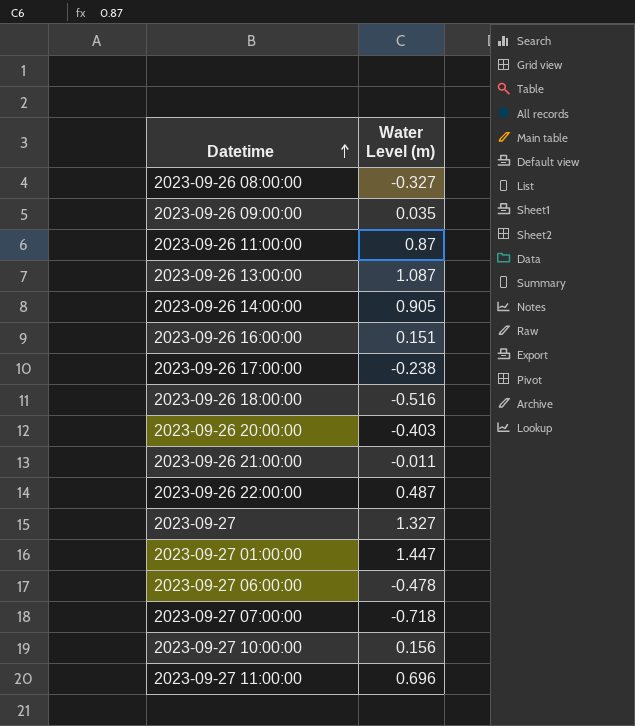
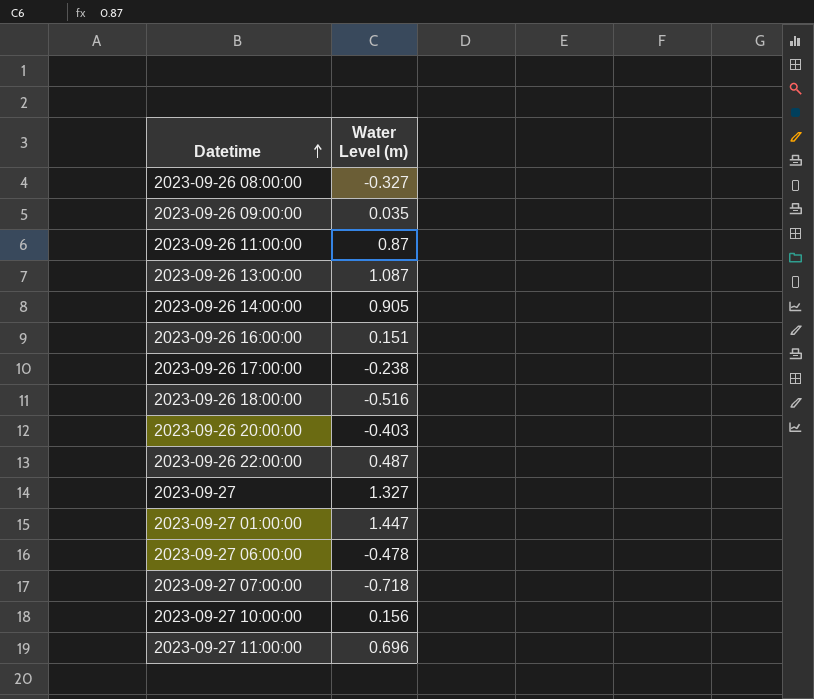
row 2023-09-26 21:00:00: -0.011 -> none

